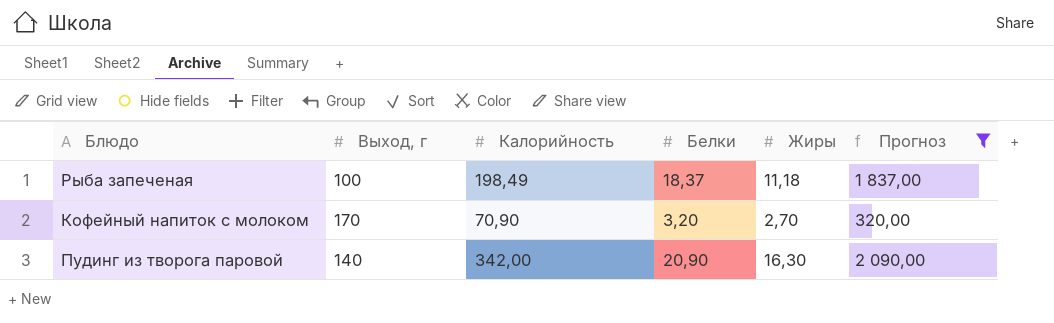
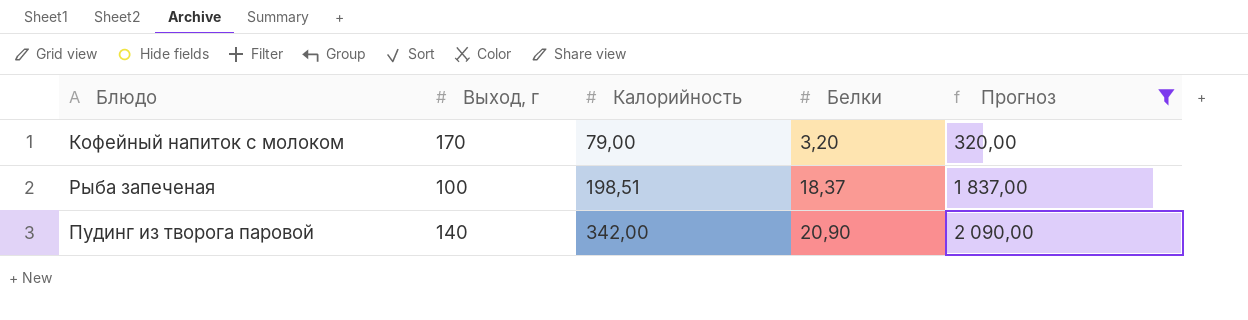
row order: none -> Калорийность ascending
column Жиры | position: 5 -> none
Кофейный напиток с молоком | Калорийность: 70,90 -> 79,00
Рыба запеченая | Калорийность: 198,49 -> 198,51

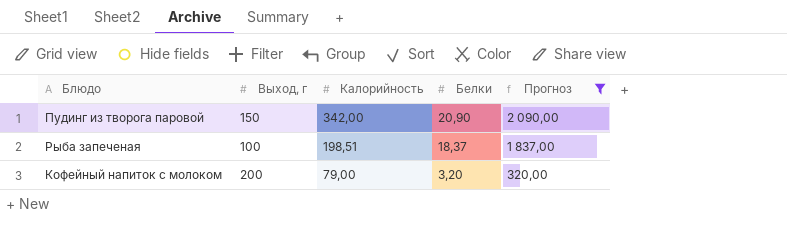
row order: Калорийность ascending -> Калорийность descending
Пудинг из творога паровой | Выход, г: 140 -> 150
Кофейный напиток с молоком | Выход, г: 170 -> 200

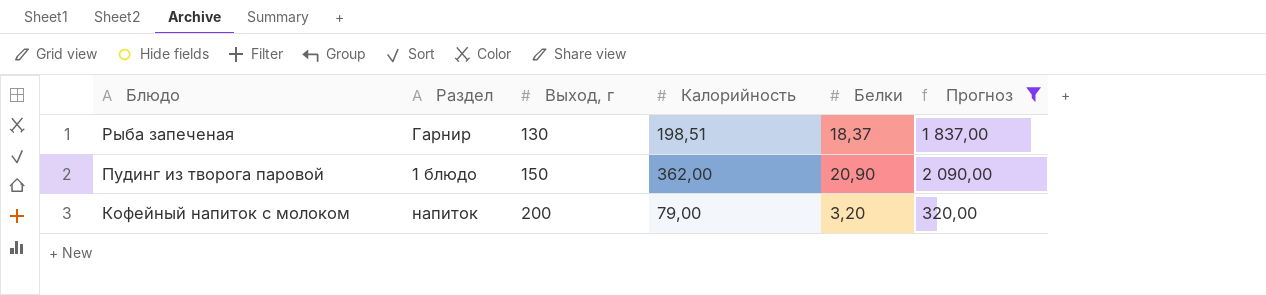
row order: Калорийность descending -> Блюдо descending
column Раздел | position: none -> 2
Рыба запеченая | Выход, г: 100 -> 130
Пудинг из творога паровой | Калорийность: 342,00 -> 362,00

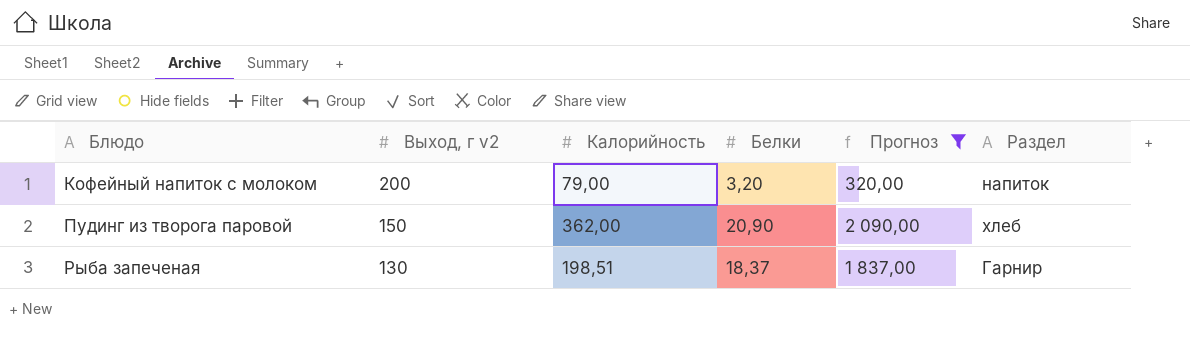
row order: Блюдо descending -> Блюдо ascending
column name: Выход, г -> Выход, г v2
column Раздел | position: 2 -> 6
Пудинг из творога паровой | Раздел: 1 блюдо -> хлеб

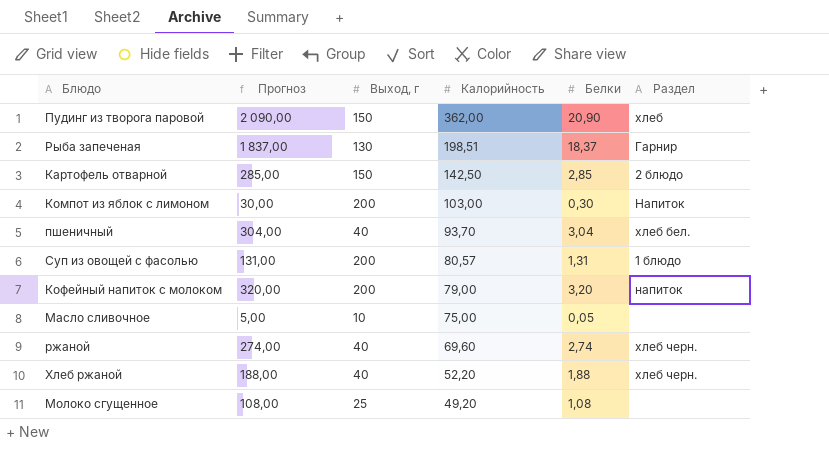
filter: Прогноз >= 320,00 -> none
row order: Блюдо ascending -> Калорийность descending
column Прогноз | position: 5 -> 2
column name: Выход, г v2 -> Выход, г

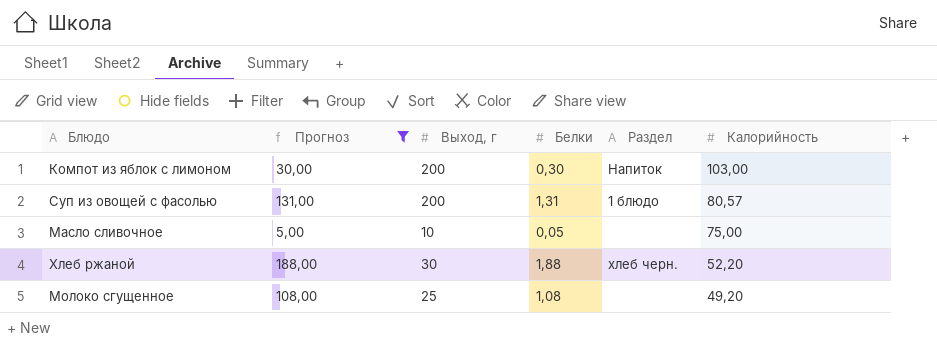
filter: none -> Прогноз <= 188,00
column Калорийность | position: 4 -> 6
Хлеб ржаной | Выход, г: 40 -> 30

